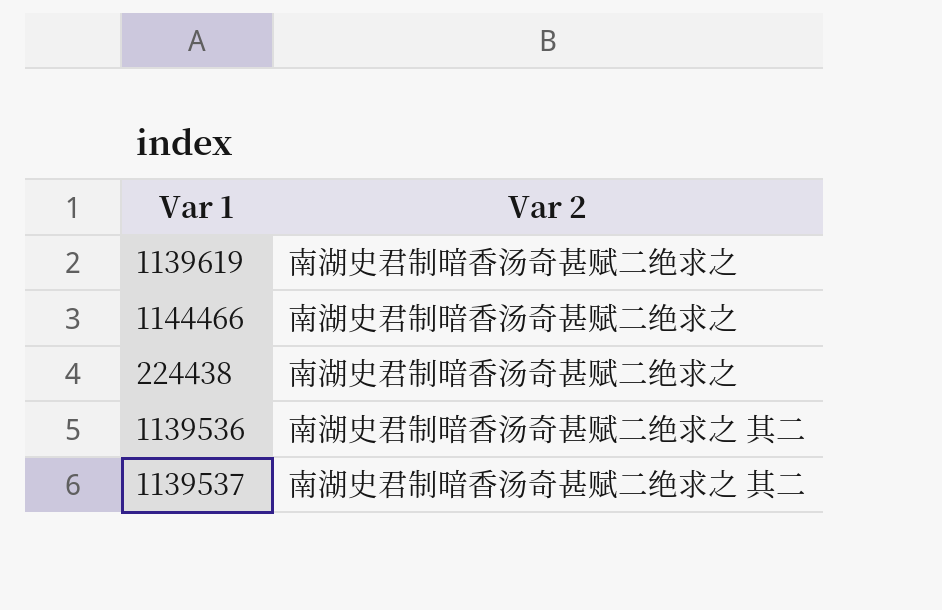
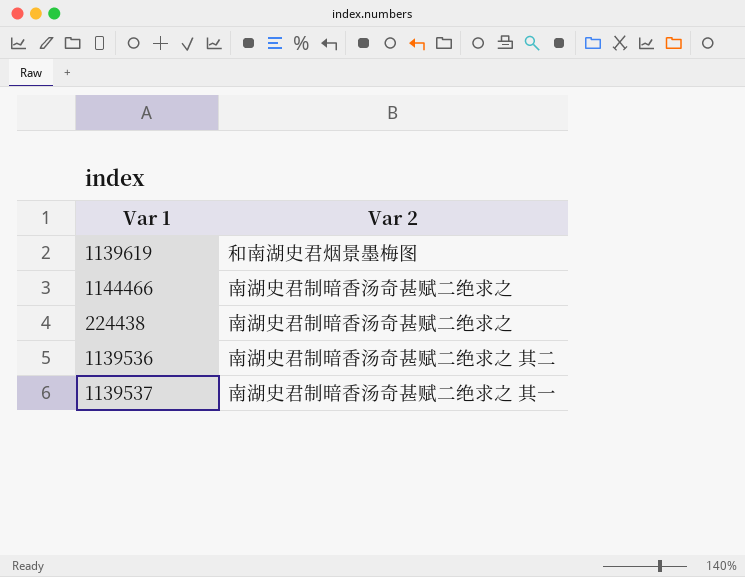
1139619 | Var 2: 南湖史君制暗香汤奇甚赋二绝求之 -> 和南湖史君烟景墨梅图
1139537 | Var 2: 南湖史君制暗香汤奇甚赋二绝求之 其二 -> 南湖史君制暗香汤奇甚赋二绝求之 其一

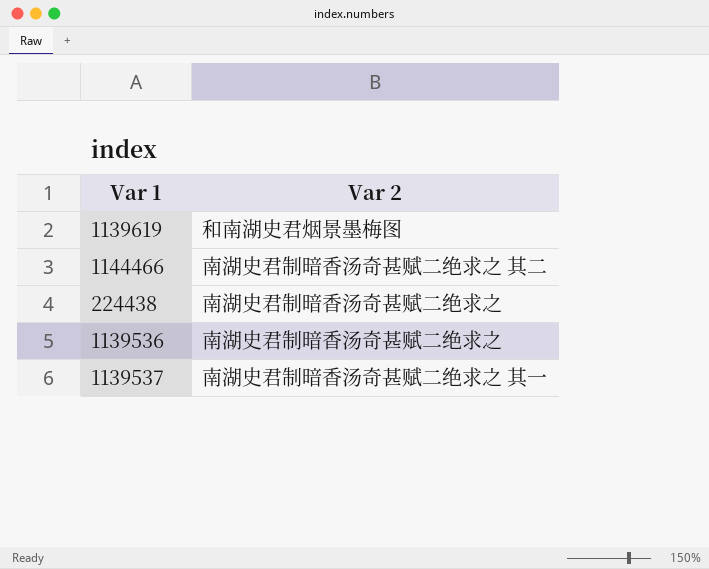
1144466 | Var 2: 南湖史君制暗香汤奇甚赋二绝求之 -> 南湖史君制暗香汤奇甚赋二绝求之 其二
1139536 | Var 2: 南湖史君制暗香汤奇甚赋二绝求之 其二 -> 南湖史君制暗香汤奇甚赋二绝求之

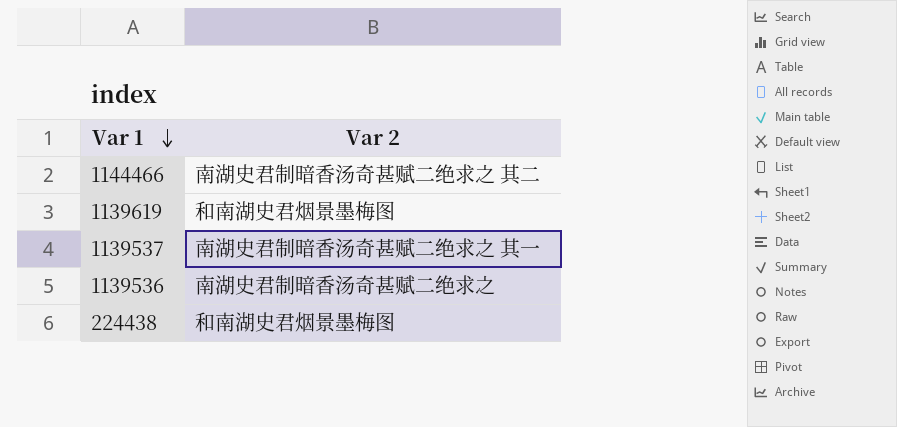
row order: none -> Var 1 descending
224438 | Var 2: 南湖史君制暗香汤奇甚赋二绝求之 -> 和南湖史君烟景墨梅图

